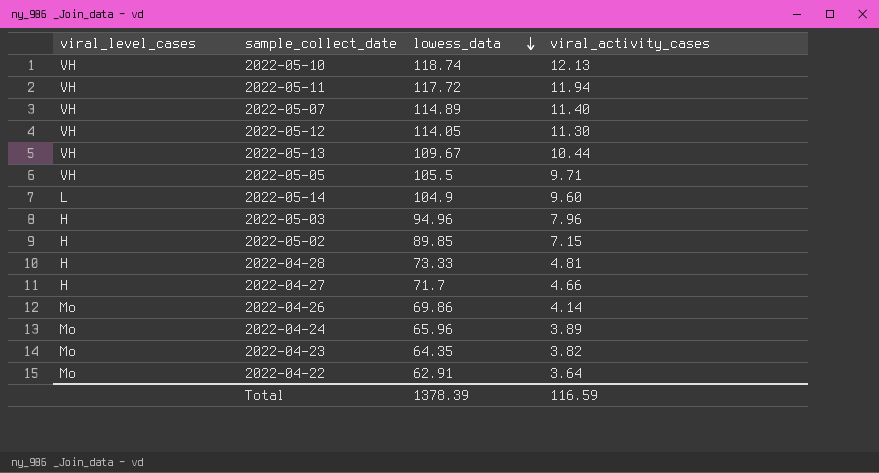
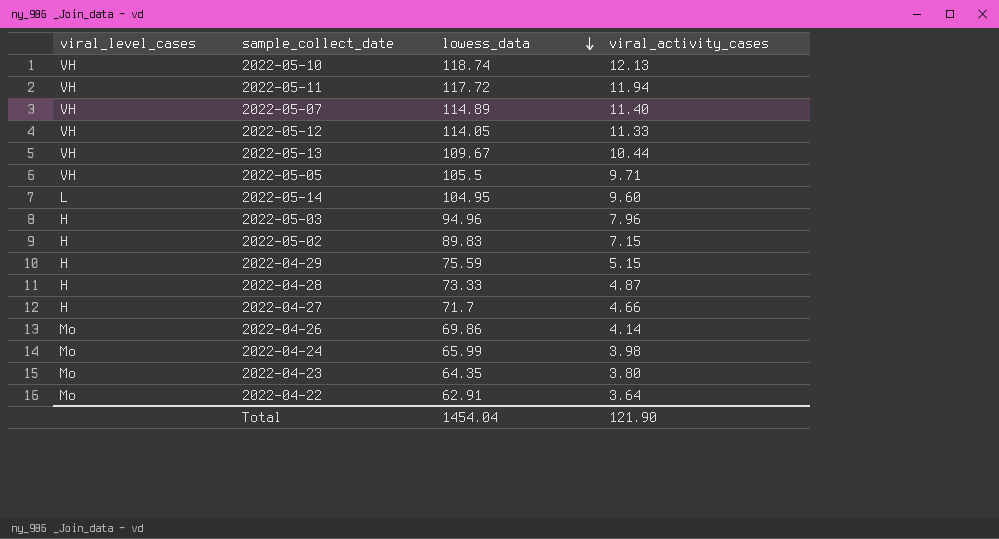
2022-05-12 | viral_activity_cases: 11.30 -> 11.33
2022-05-14 | lowess_data: 104.9 -> 104.95
2022-05-02 | lowess_data: 89.85 -> 89.83
row 2022-04-29: none -> H | 75.59 | 5.15
2022-04-28 | viral_activity_cases: 4.81 -> 4.87
2022-04-24 | lowess_data: 65.96 -> 65.99
2022-04-24 | viral_activity_cases: 3.89 -> 3.98
2022-04-23 | viral_activity_cases: 3.82 -> 3.80
Total | lowess_data: 1378.39 -> 1454.04
Total | viral_activity_cases: 116.59 -> 121.90

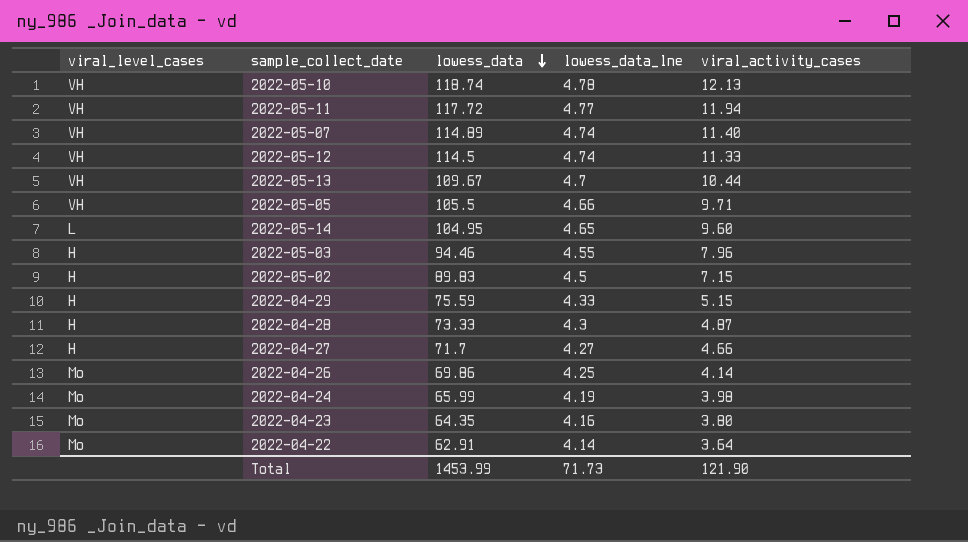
column lowess_data_lne | position: none -> 4
2022-05-12 | lowess_data: 114.05 -> 114.5
2022-05-03 | lowess_data: 94.96 -> 94.46
Total | lowess_data: 1454.04 -> 1453.99

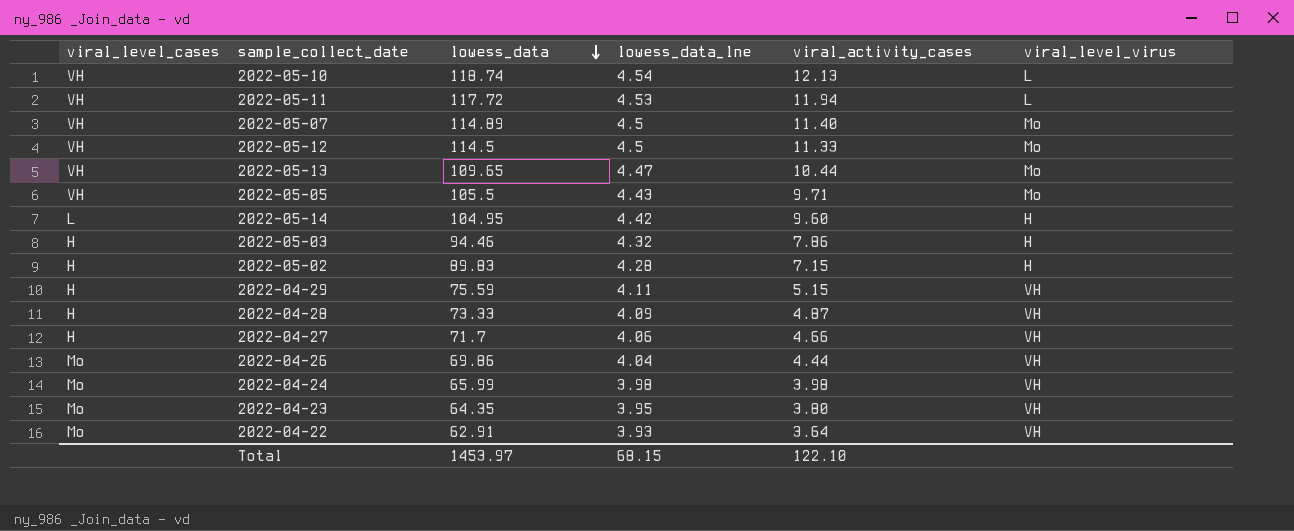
column viral_level_virus | position: none -> 6
2022-05-10 | lowess_data_lne: 4.78 -> 4.54
2022-05-11 | lowess_data_lne: 4.77 -> 4.53
2022-05-07 | lowess_data_lne: 4.74 -> 4.5
2022-05-12 | lowess_data_lne: 4.74 -> 4.5
2022-05-13 | lowess_data: 109.67 -> 109.65
2022-05-13 | lowess_data_lne: 4.7 -> 4.47
2022-05-05 | lowess_data_lne: 4.66 -> 4.43
2022-05-14 | lowess_data_lne: 4.65 -> 4.42
2022-05-03 | lowess_data_lne: 4.55 -> 4.32
2022-05-03 | viral_activity_cases: 7.96 -> 7.86
2022-05-02 | lowess_data_lne: 4.5 -> 4.28
2022-04-29 | lowess_data_lne: 4.33 -> 4.11
2022-04-28 | lowess_data_lne: 4.3 -> 4.09
2022-04-27 | lowess_data_lne: 4.27 -> 4.06
2022-04-26 | lowess_data_lne: 4.25 -> 4.04
2022-04-26 | viral_activity_cases: 4.14 -> 4.44
2022-04-24 | lowess_data_lne: 4.19 -> 3.98
2022-04-23 | lowess_data_lne: 4.16 -> 3.95
2022-04-22 | lowess_data_lne: 4.14 -> 3.93
Total | lowess_data: 1453.99 -> 1453.97
Total | lowess_data_lne: 71.73 -> 68.15
Total | viral_activity_cases: 121.90 -> 122.10

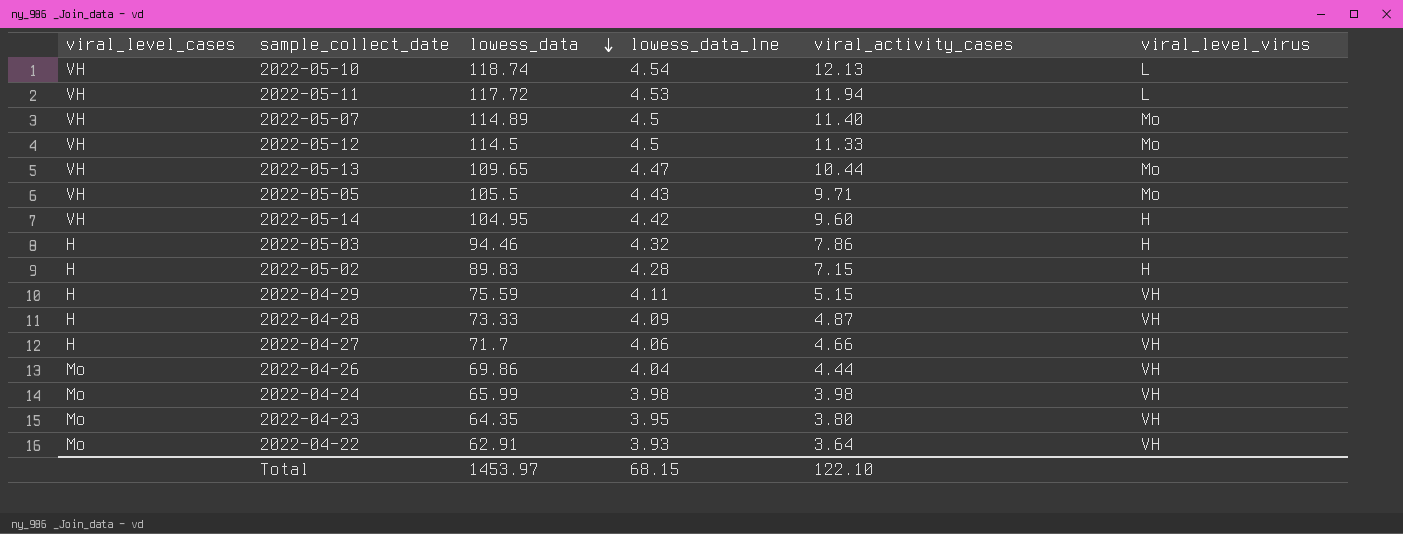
2022-05-14 | viral_level_cases: L -> VH

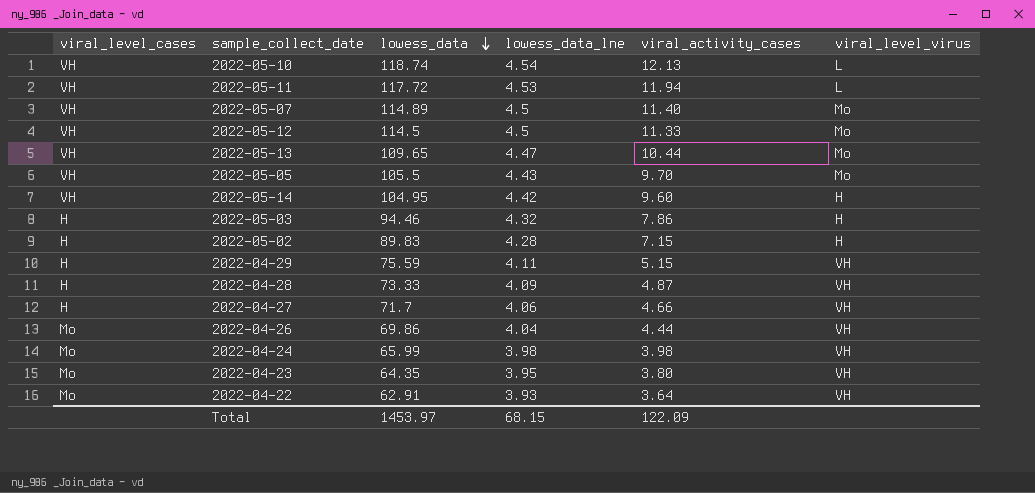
2022-05-05 | viral_activity_cases: 9.71 -> 9.70
Total | viral_activity_cases: 122.10 -> 122.09

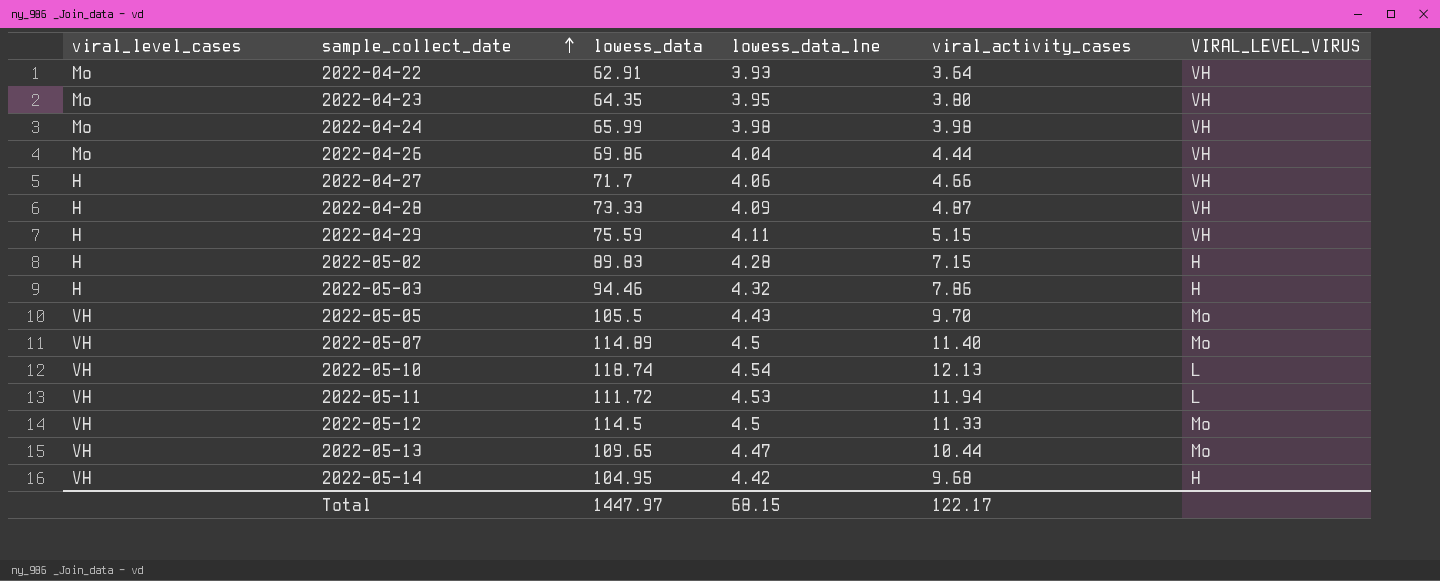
row order: lowess_data descending -> sample_collect_date ascending
column name: viral_level_virus -> VIRAL_LEVEL_VIRUS
2022-05-11 | lowess_data: 117.72 -> 111.72
2022-05-14 | viral_activity_cases: 9.60 -> 9.68
Total | lowess_data: 1453.97 -> 1447.97
Total | viral_activity_cases: 122.09 -> 122.17

